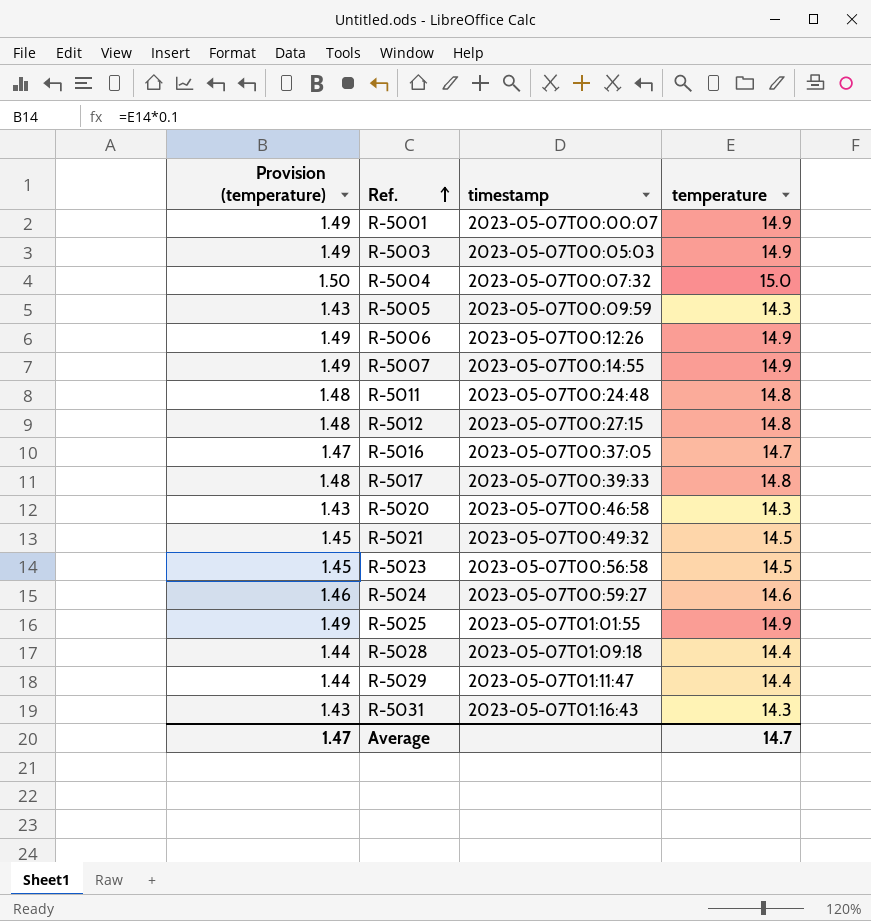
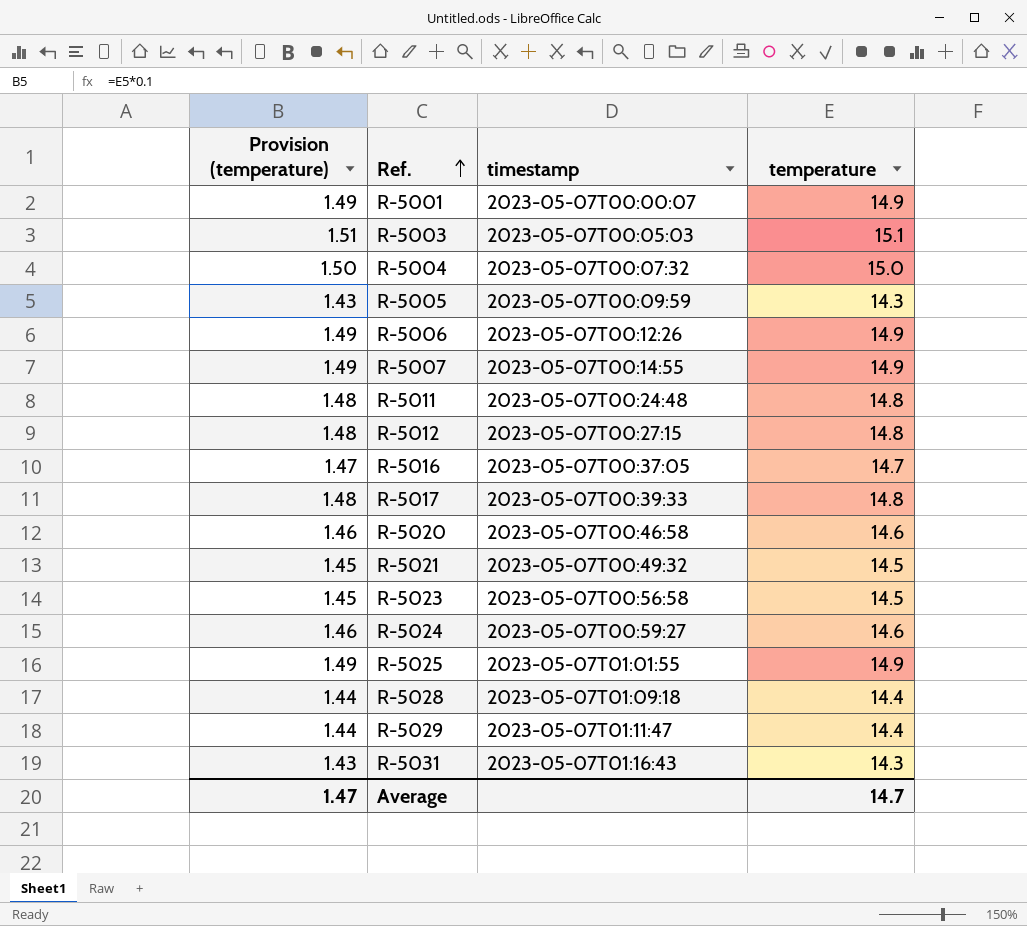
R-5003 | Provision (temperature): 1.49 -> 1.51
R-5003 | temperature: 14.9 -> 15.1
R-5020 | Provision (temperature): 1.43 -> 1.46
R-5020 | temperature: 14.3 -> 14.6

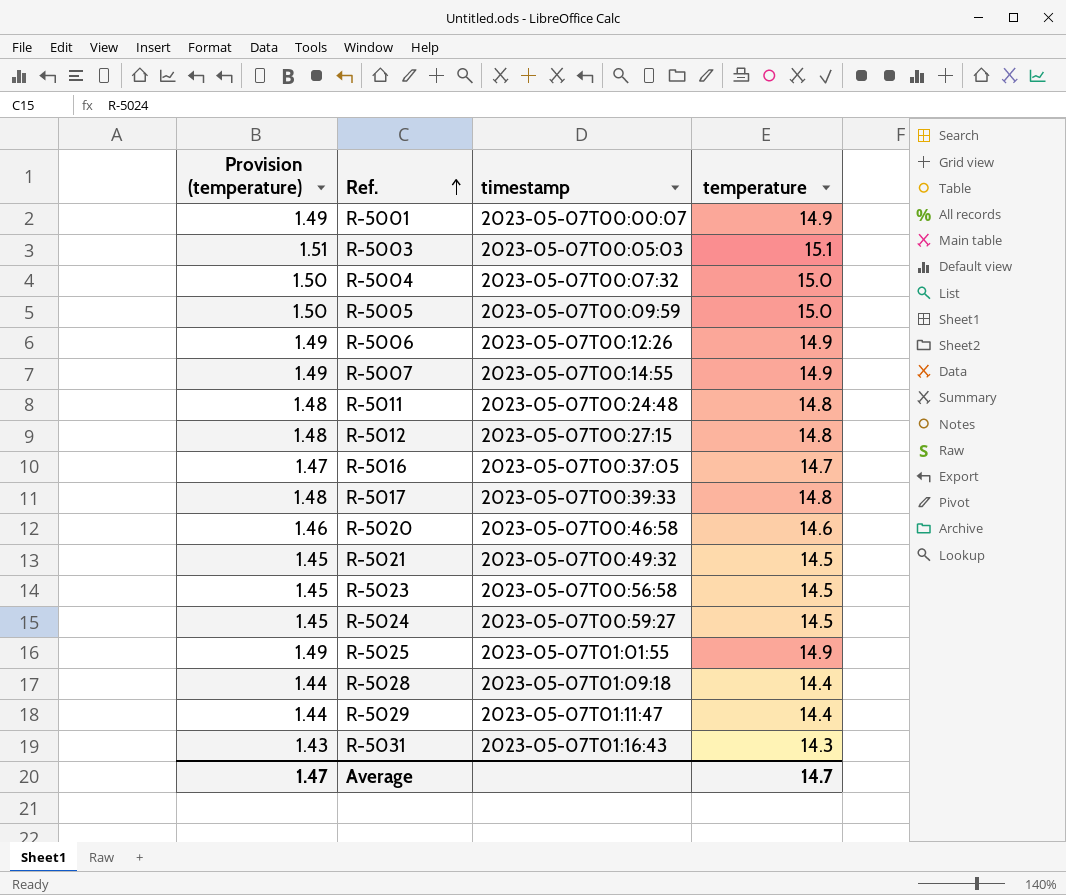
R-5005 | Provision (temperature): 1.43 -> 1.50
R-5005 | temperature: 14.3 -> 15.0
R-5024 | Provision (temperature): 1.46 -> 1.45
R-5024 | temperature: 14.6 -> 14.5

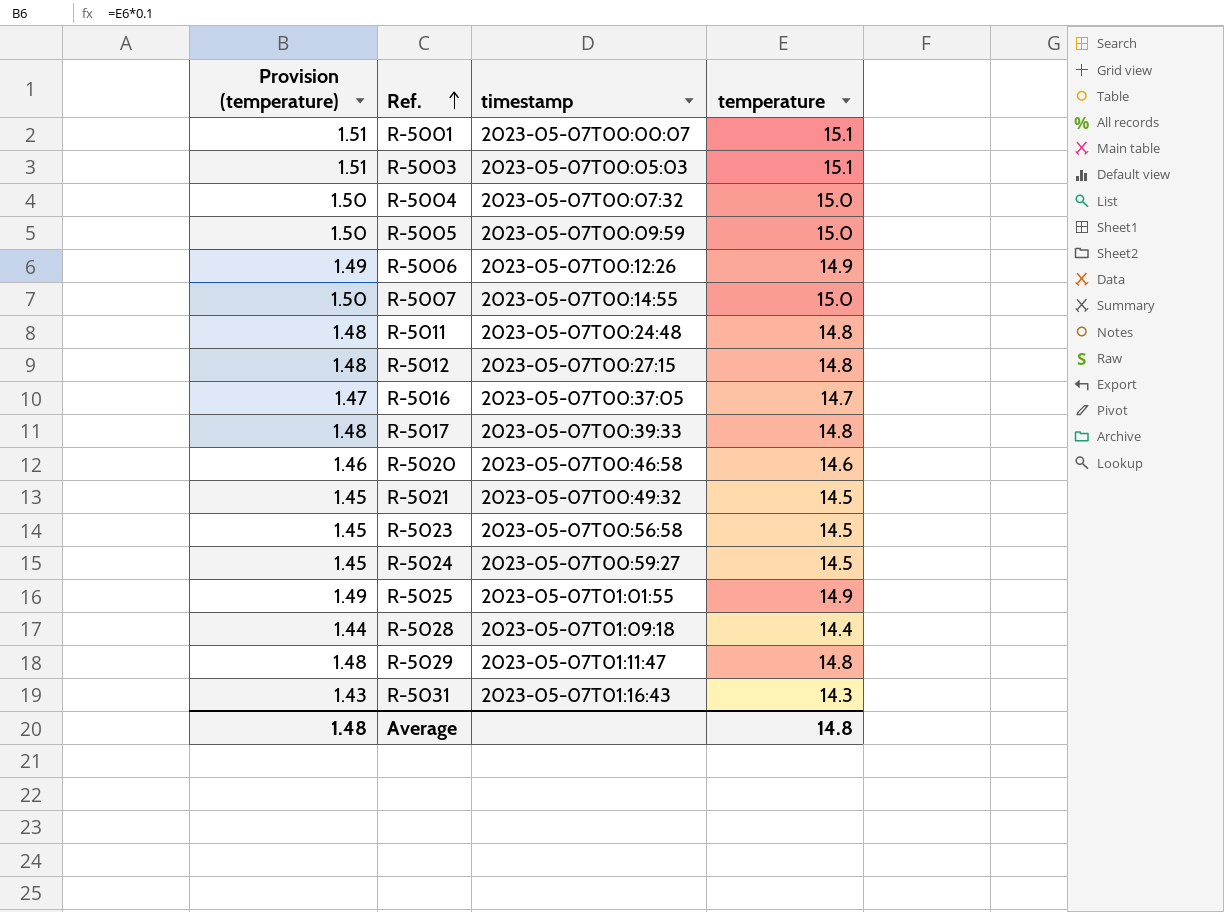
R-5001 | Provision (temperature): 1.49 -> 1.51
R-5001 | temperature: 14.9 -> 15.1
R-5007 | Provision (temperature): 1.49 -> 1.50
R-5007 | temperature: 14.9 -> 15.0
R-5029 | Provision (temperature): 1.44 -> 1.48
R-5029 | temperature: 14.4 -> 14.8
Average | Provision (temperature): 1.47 -> 1.48
Average | temperature: 14.7 -> 14.8

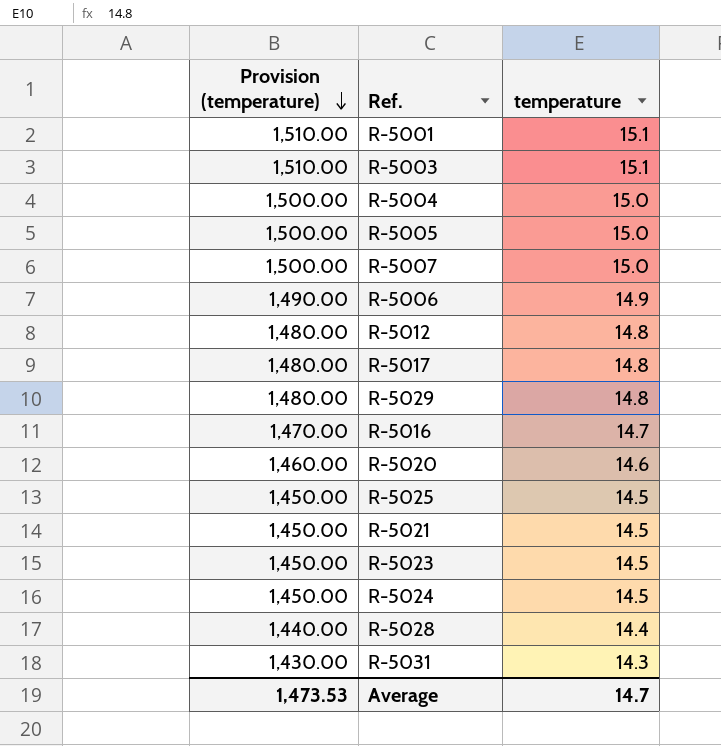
row order: Ref. ascending -> Provision (temperature) descending
column timestamp | position: 3 -> none
column Provision (temperature) | formula: [temperature] * 0.1 -> [temperature] * 100
row R-5011: 1.48 | 2023-05-07T00:24:48 | 14.8 -> none
R-5025 | temperature: 14.9 -> 14.5
Average | Provision (temperature): 1.48 -> 1,473.53
Average | temperature: 14.8 -> 14.7

